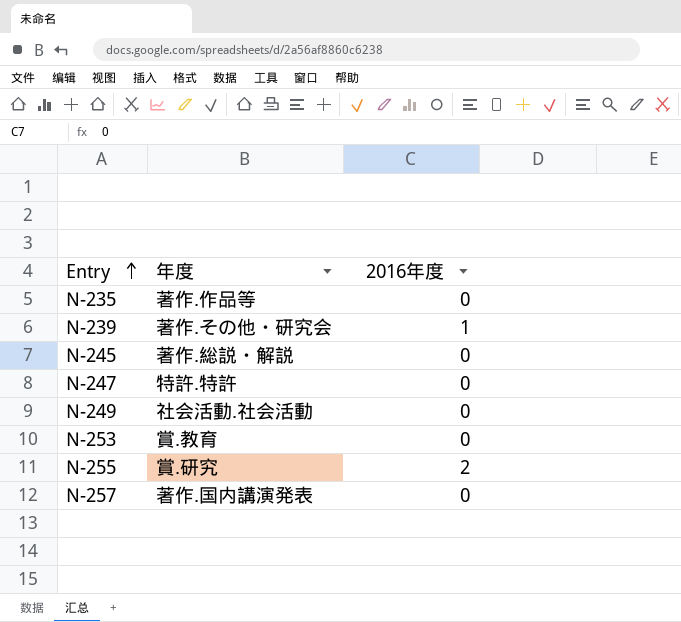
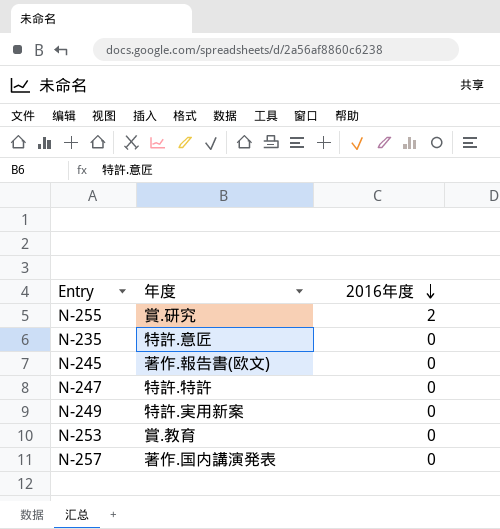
row order: Entry ascending -> 2016年度 descending
row N-239: 著作.その他・研究会 | 1 -> none
N-235 | 年度: 著作.作品等 -> 特許.意匠
N-245 | 年度: 著作.総説・解説 -> 著作.報告書(欧文)
N-249 | 年度: 社会活動.社会活動 -> 特許.実用新案

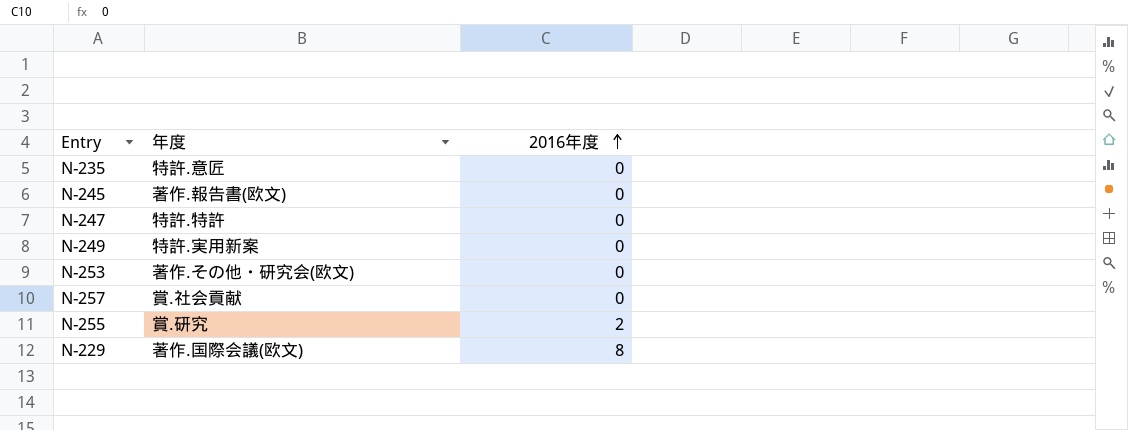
row order: 2016年度 descending -> 2016年度 ascending
N-253 | 年度: 賞.教育 -> 著作.その他・研究会(欧文)
N-257 | 年度: 著作.国内講演発表 -> 賞.社会貢献
row N-229: none -> 著作.国際会議(欧文) | 8

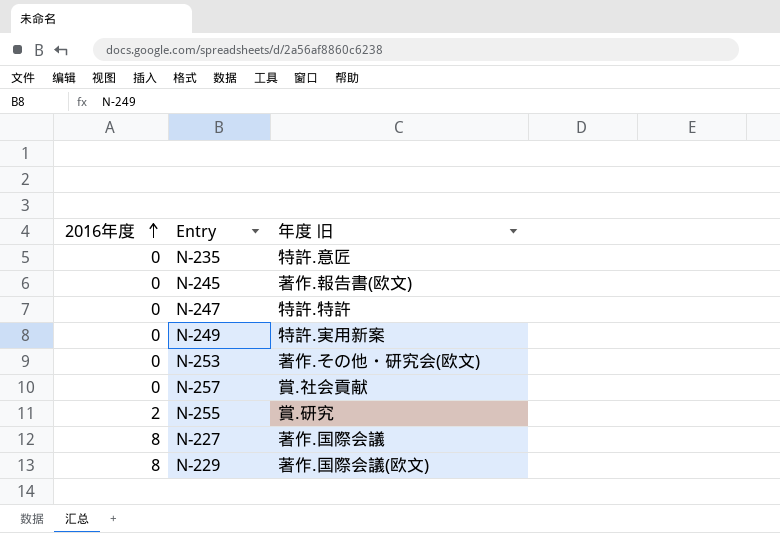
column 2016年度 | position: 3 -> 1
column name: 年度 -> 年度 旧
row N-227: none -> 8 | 著作.国際会議

